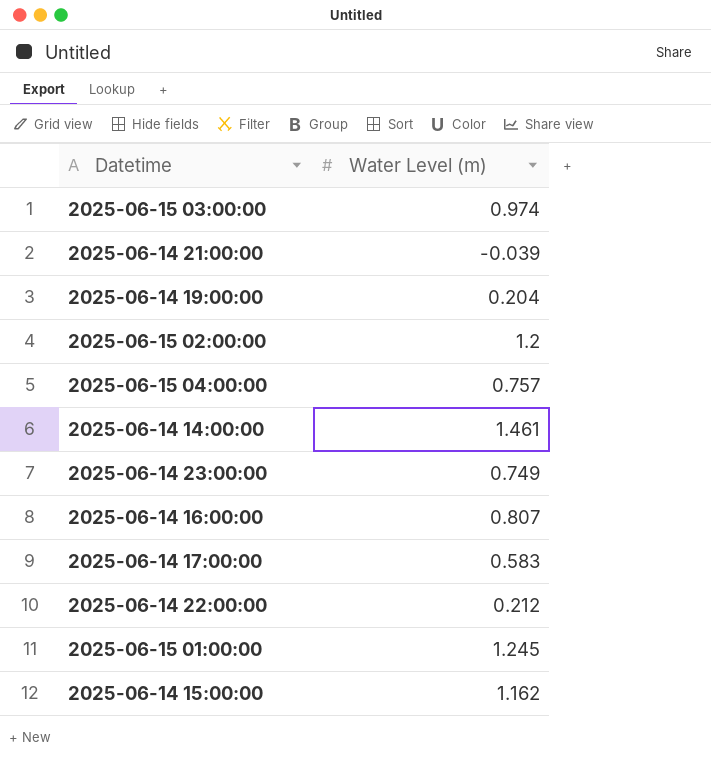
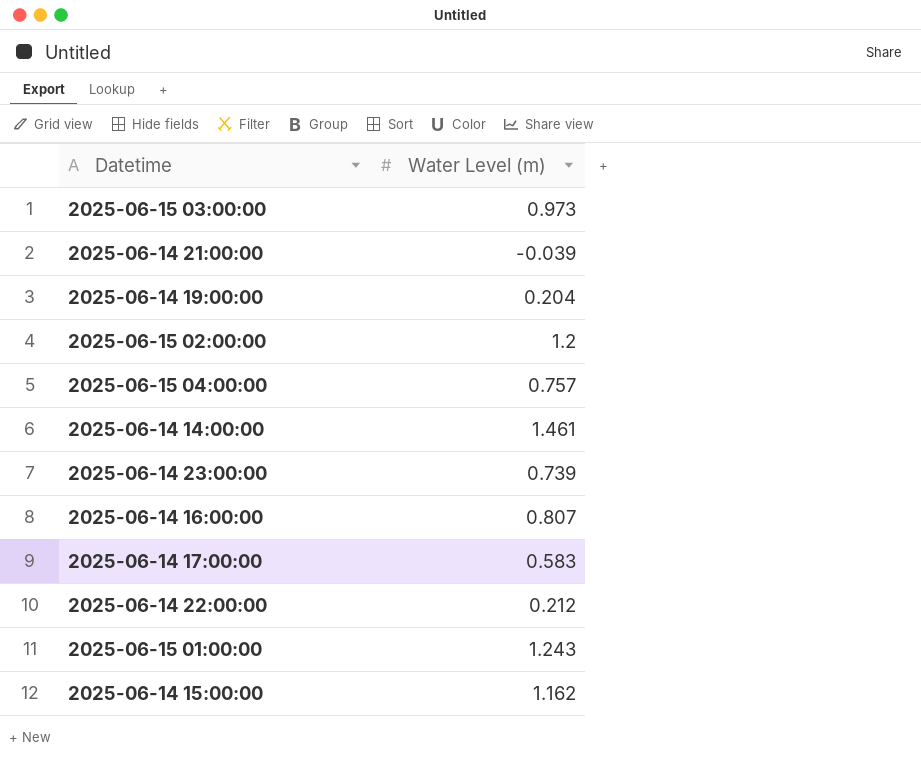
2025-06-15 03:00:00 | Water Level (m): 0.974 -> 0.973
2025-06-14 23:00:00 | Water Level (m): 0.749 -> 0.739
2025-06-15 01:00:00 | Water Level (m): 1.245 -> 1.243

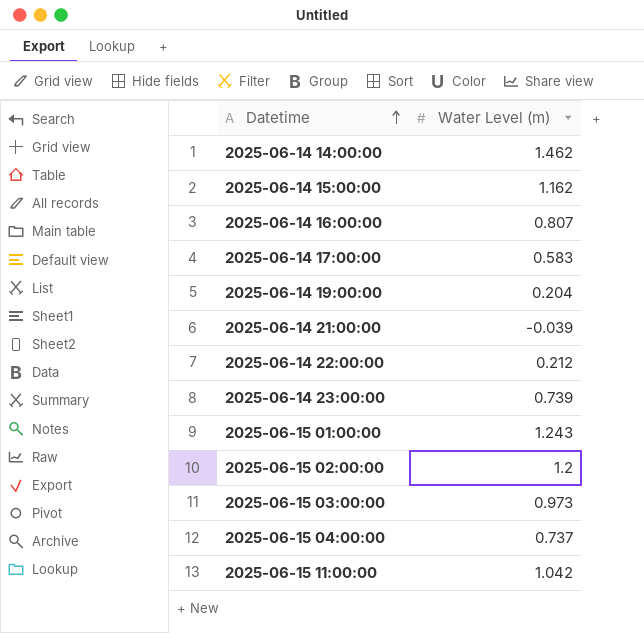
row order: none -> Datetime ascending
2025-06-14 14:00:00 | Water Level (m): 1.461 -> 1.462
2025-06-15 04:00:00 | Water Level (m): 0.757 -> 0.737
row 2025-06-15 11:00:00: none -> 1.042

